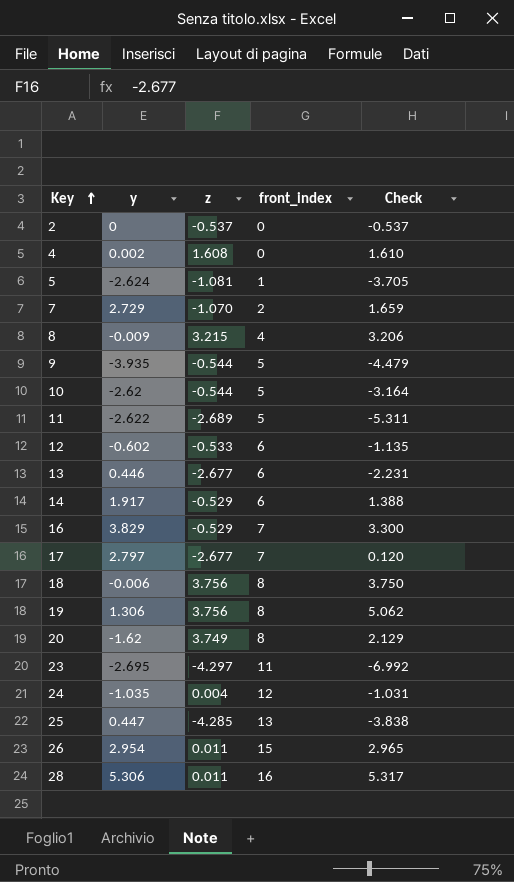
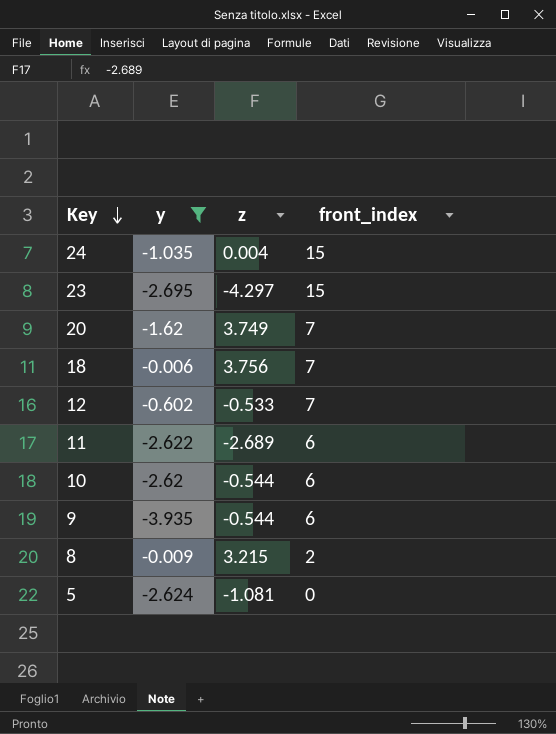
filter: none -> y <= -0.006
row order: Key ascending -> Key descending
column Check | formula: [y] + [z] -> none
24 | front_index: 12 -> 15
23 | front_index: 11 -> 15
20 | front_index: 8 -> 7
18 | front_index: 8 -> 7
12 | front_index: 6 -> 7
11 | front_index: 5 -> 6
10 | front_index: 5 -> 6
9 | front_index: 5 -> 6
8 | front_index: 4 -> 2
5 | front_index: 1 -> 0

